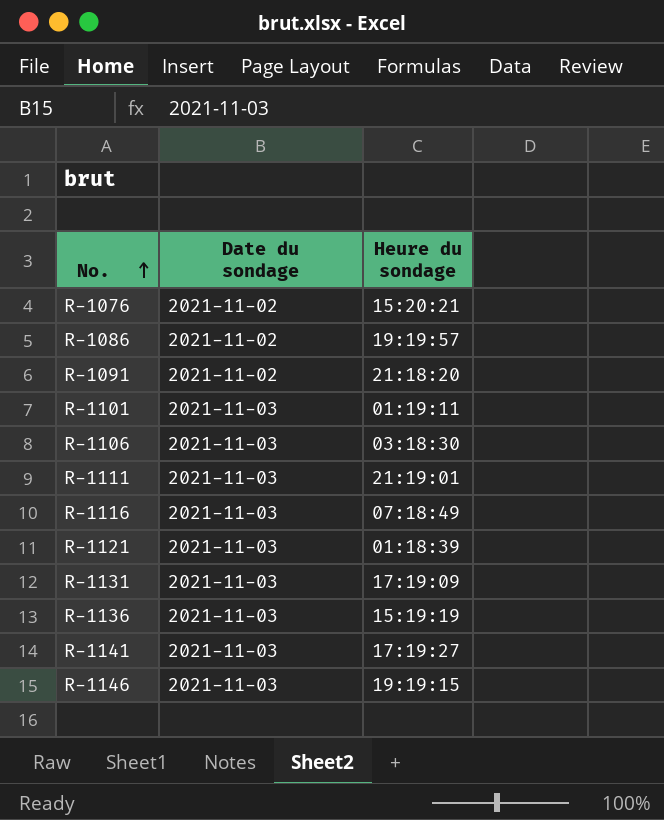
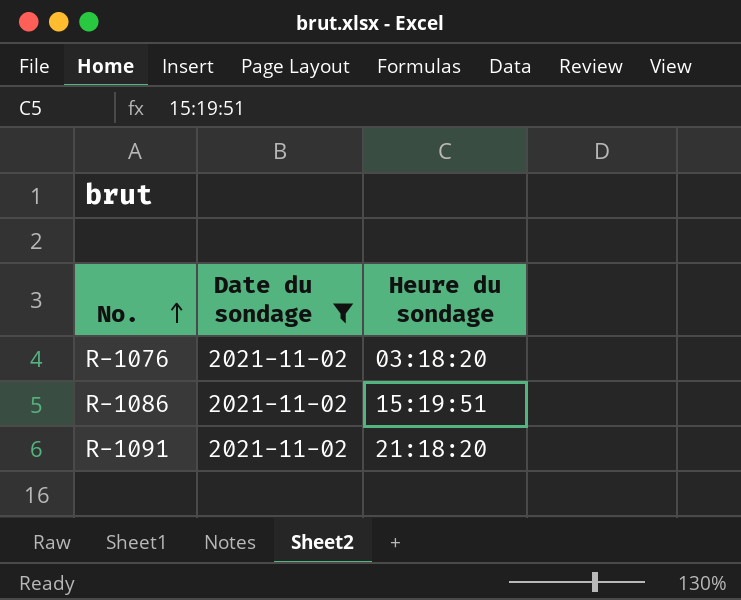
filter: none -> Date du sondage = 2021-11-02
R-1076 | Heure du sondage: 15:20:21 -> 03:18:20
R-1086 | Heure du sondage: 19:19:57 -> 15:19:51

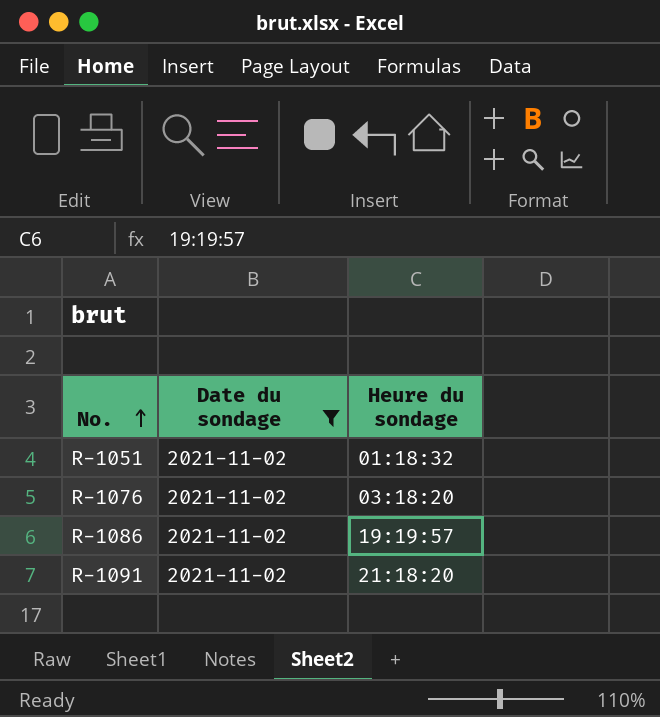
row R-1051: none -> 2021-11-02 | 01:18:32
R-1086 | Heure du sondage: 15:19:51 -> 19:19:57

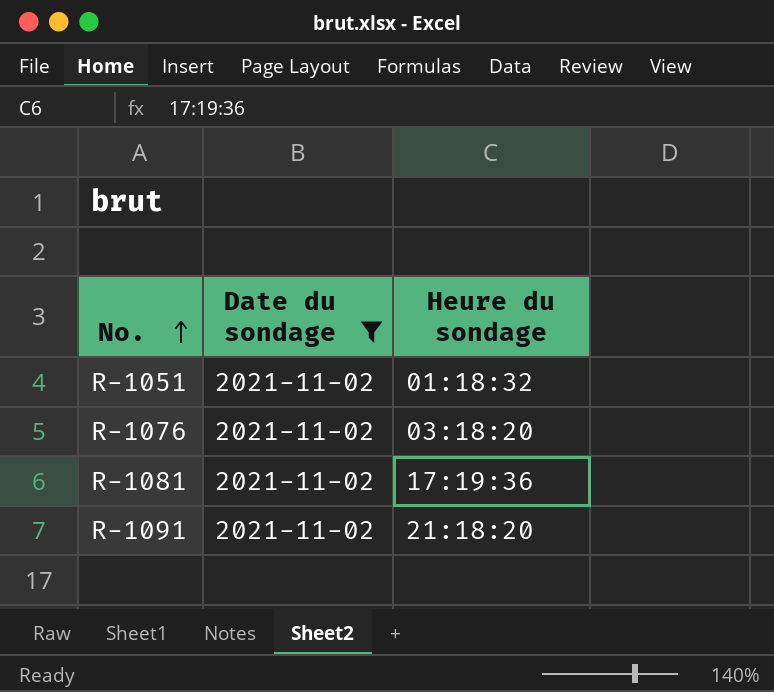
row R-1086: 2021-11-02 | 19:19:57 -> none
row R-1081: none -> 2021-11-02 | 17:19:36

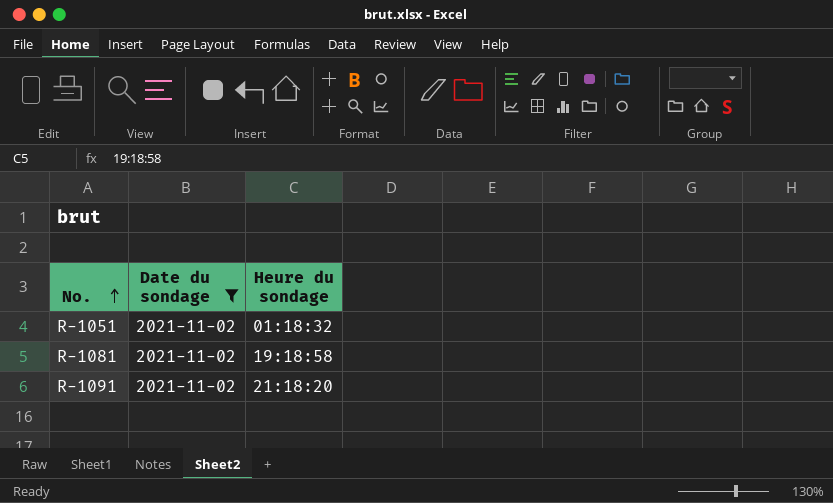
row R-1076: 2021-11-02 | 03:18:20 -> none
R-1081 | Heure du sondage: 17:19:36 -> 19:18:58

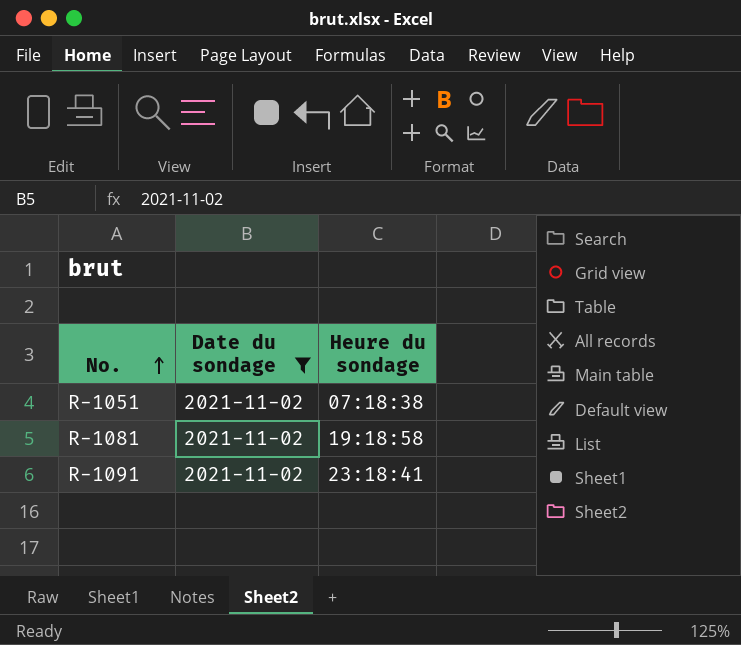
R-1051 | Heure du sondage: 01:18:32 -> 07:18:38
R-1091 | Heure du sondage: 21:18:20 -> 23:18:41

